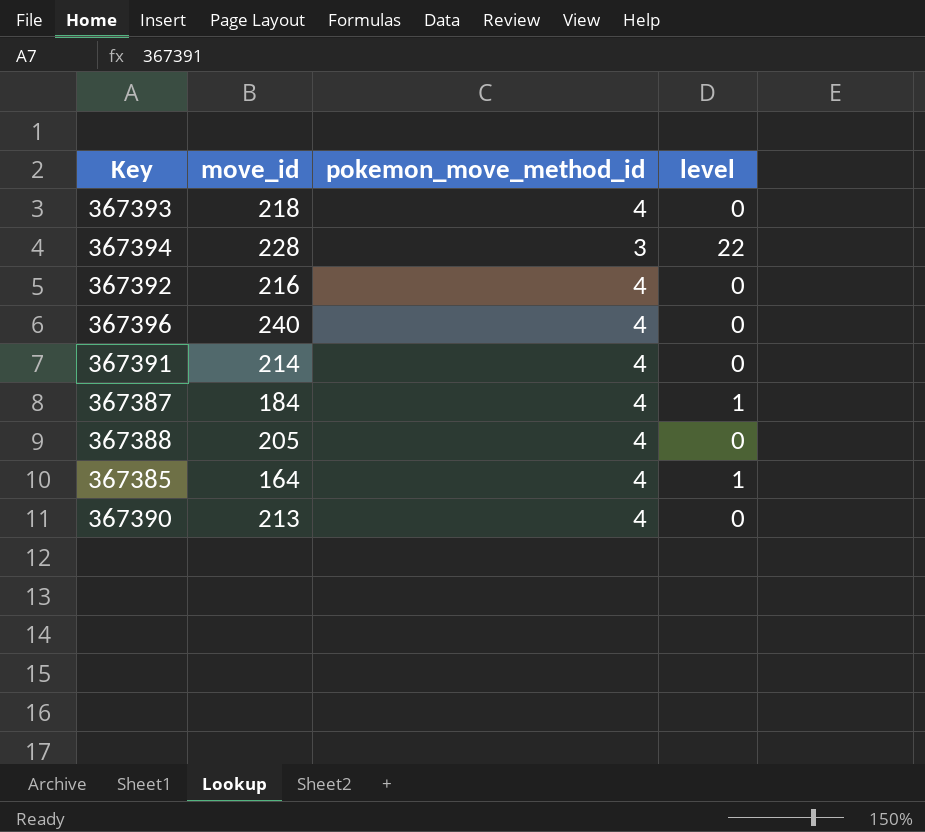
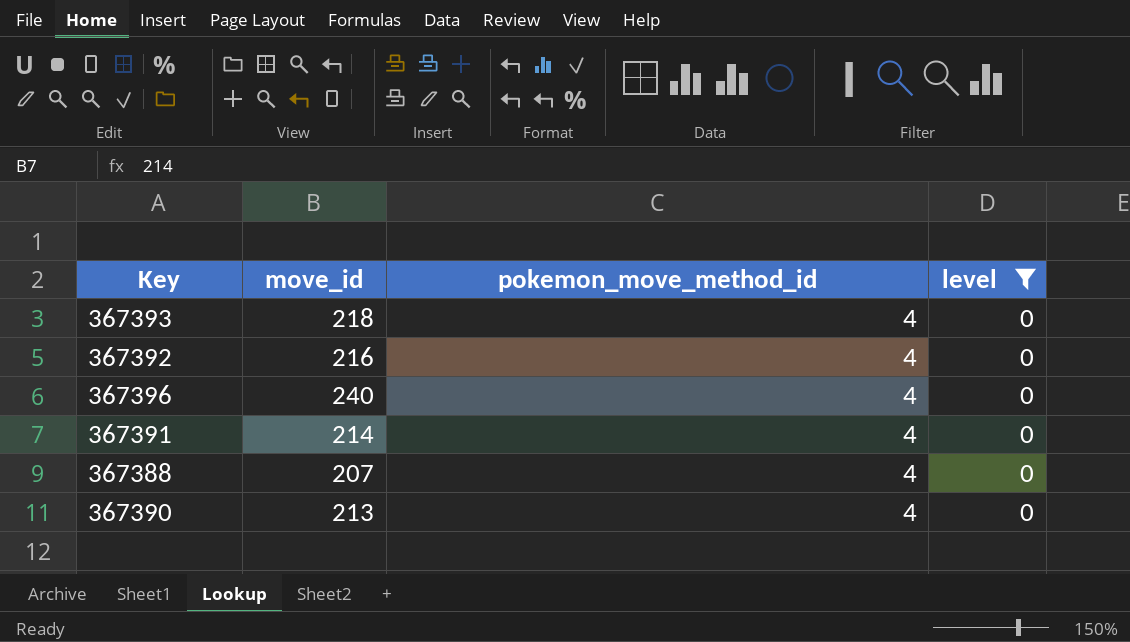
filter: none -> level = 0
367388 | move_id: 205 -> 207

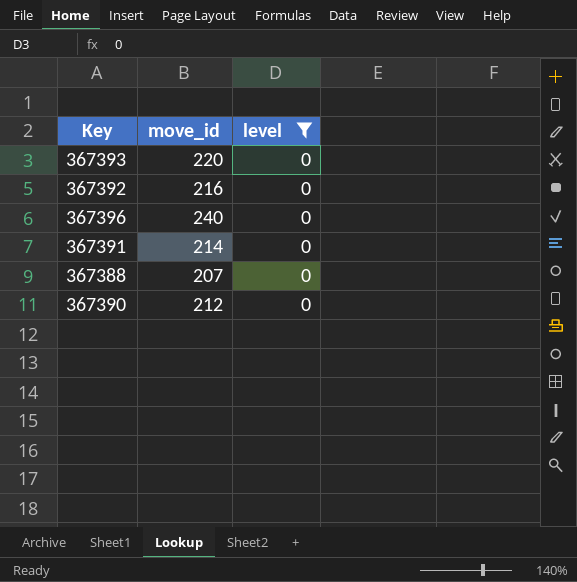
column pokemon_move_method_id | position: 3 -> none
367393 | move_id: 218 -> 220
367390 | move_id: 213 -> 212

